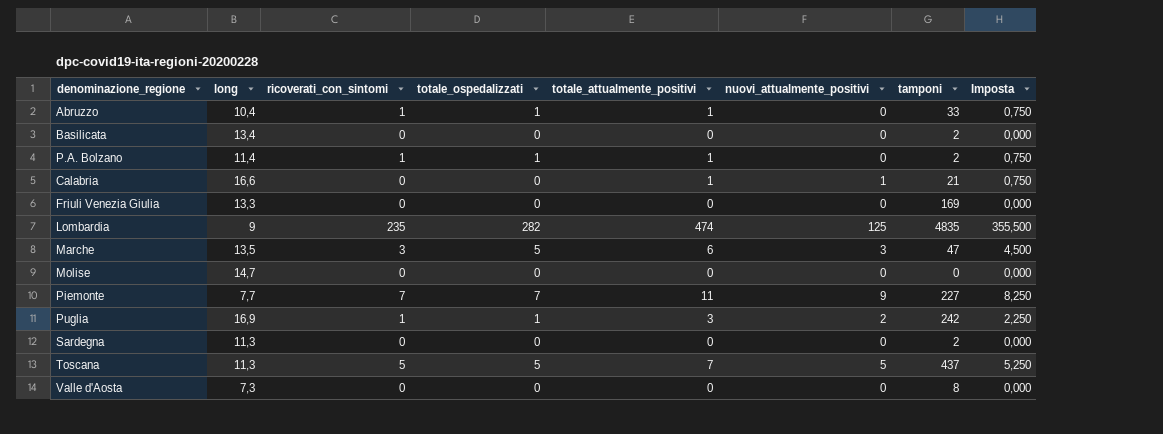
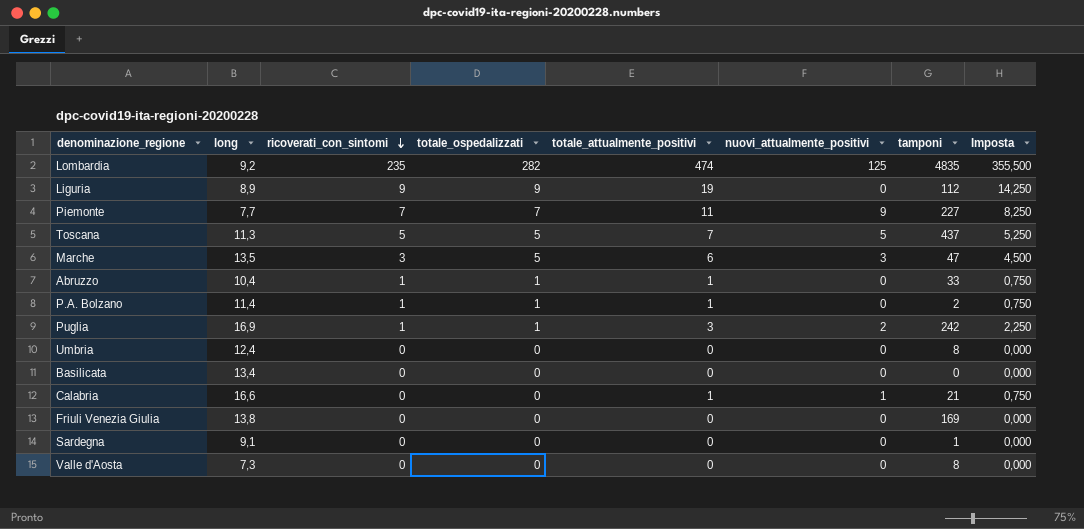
row order: none -> ricoverati_con_sintomi descending
row Molise: 14,7 | 0 | 0 | 0 | 0 | 0 | 0,000 -> none
Lombardia | long: 9 -> 9,2
row Liguria: none -> 8,9 | 9 | 9 | 19 | 0 | 112 | 14,250
row Umbria: none -> 12,4 | 0 | 0 | 0 | 0 | 8 | 0,000
Basilicata | tamponi: 2 -> 0
Friuli Venezia Giulia | long: 13,3 -> 13,8
Sardegna | long: 11,3 -> 9,1
Sardegna | tamponi: 2 -> 1

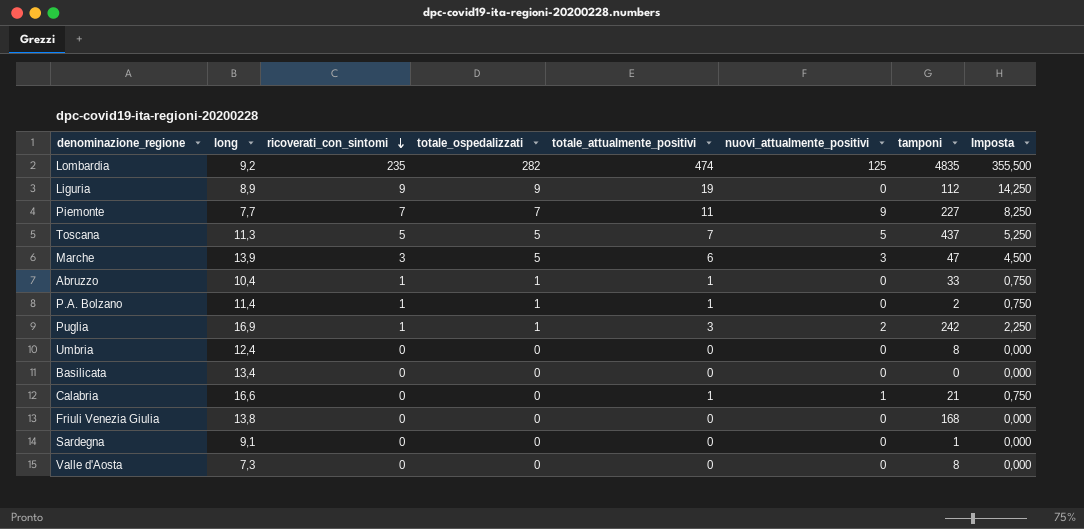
Marche | long: 13,5 -> 13,9
Friuli Venezia Giulia | tamponi: 169 -> 168

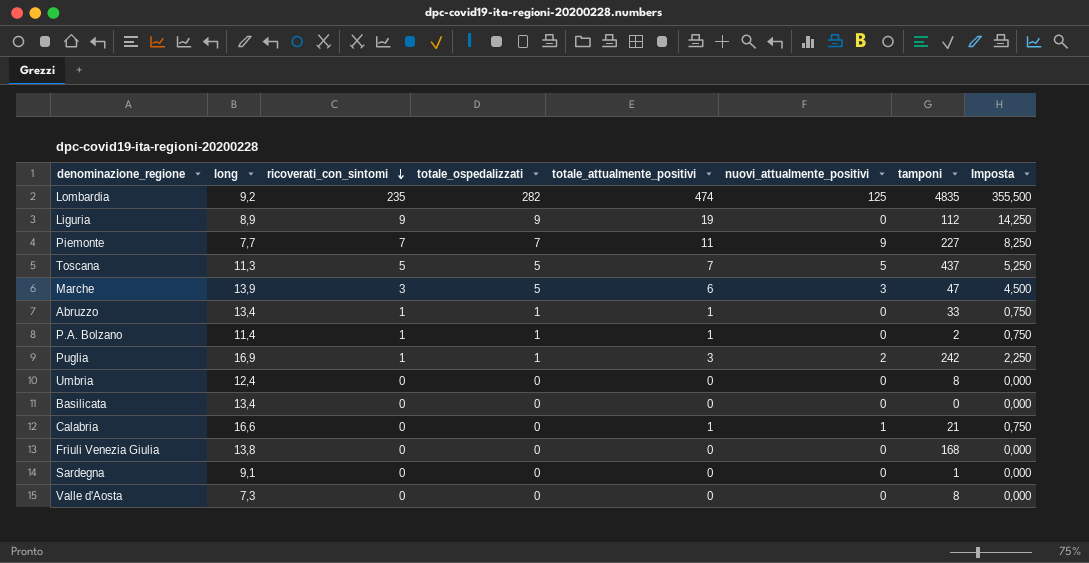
Abruzzo | long: 10,4 -> 13,4

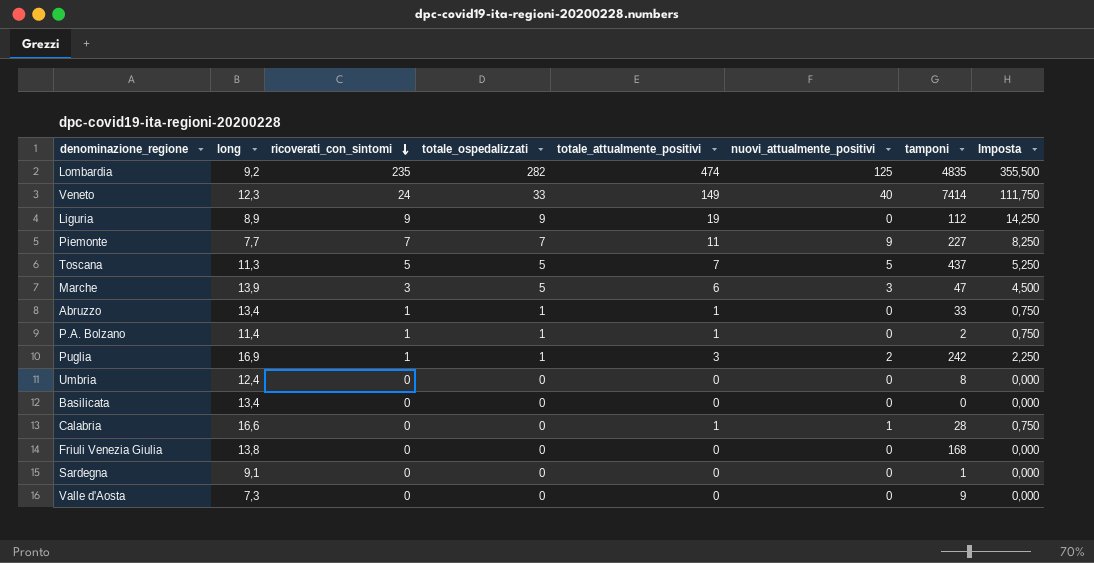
row Veneto: none -> 12,3 | 24 | 33 | 149 | 40 | 7414 | 111,750
Calabria | tamponi: 21 -> 28
Valle d'Aosta | tamponi: 8 -> 9

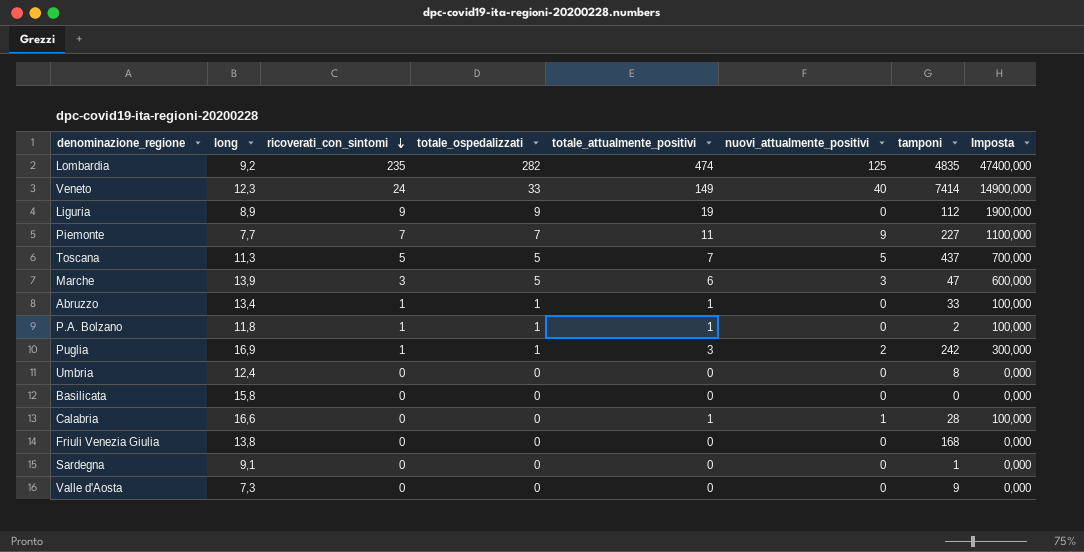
column Imposta | formula: [totale_attualmente_positivi] * 0,75 -> [totale_attualmente_positivi] * 100
P.A. Bolzano | long: 11,4 -> 11,8
Basilicata | long: 13,4 -> 15,8

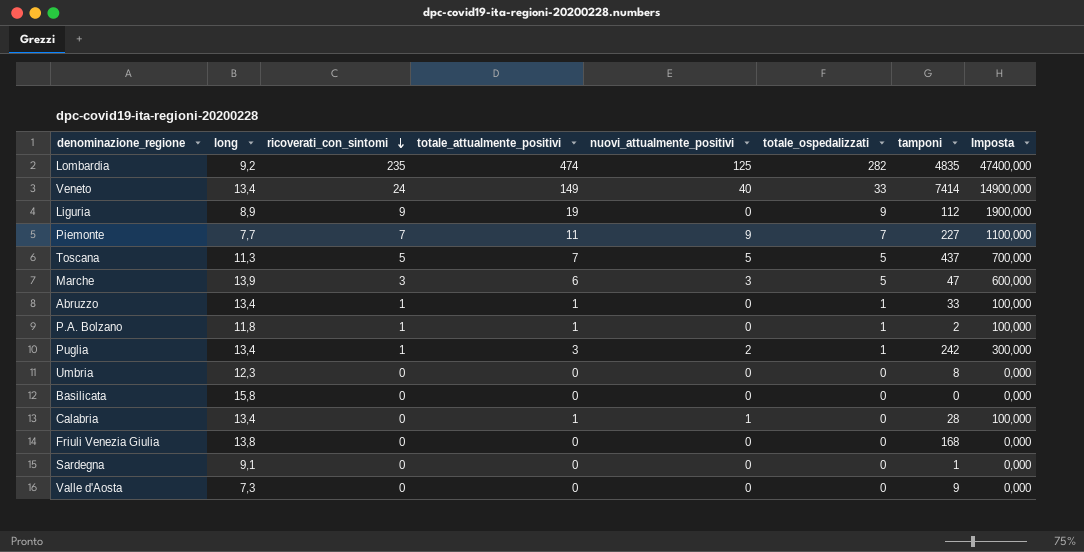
column totale_ospedalizzati | position: 4 -> 6
Veneto | long: 12,3 -> 13,4
Puglia | long: 16,9 -> 13,4
Umbria | long: 12,4 -> 12,3
Calabria | long: 16,6 -> 13,4

